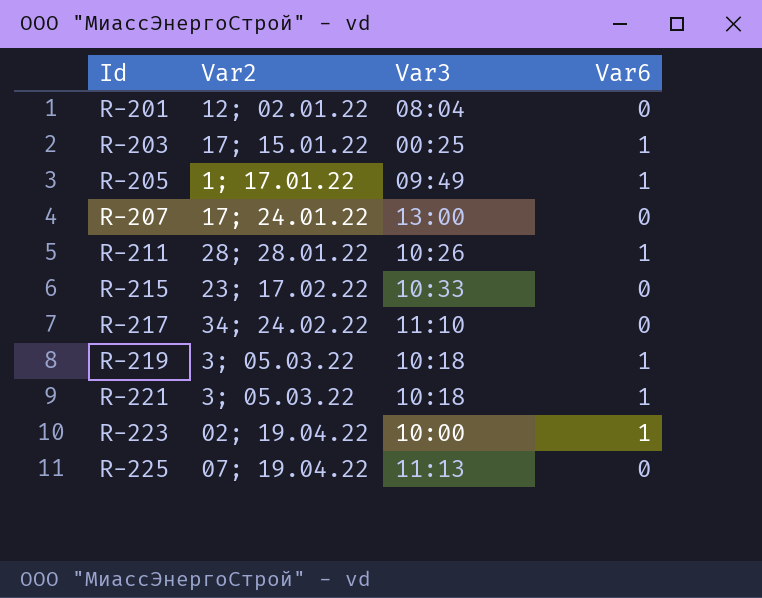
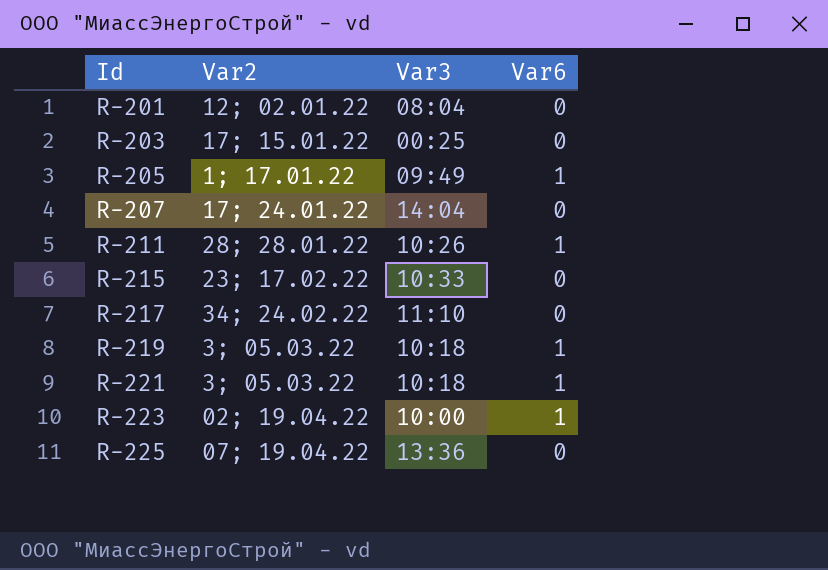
R-203 | Var6: 1 -> 0
R-207 | Var3: 13:00 -> 14:04
R-225 | Var3: 11:13 -> 13:36

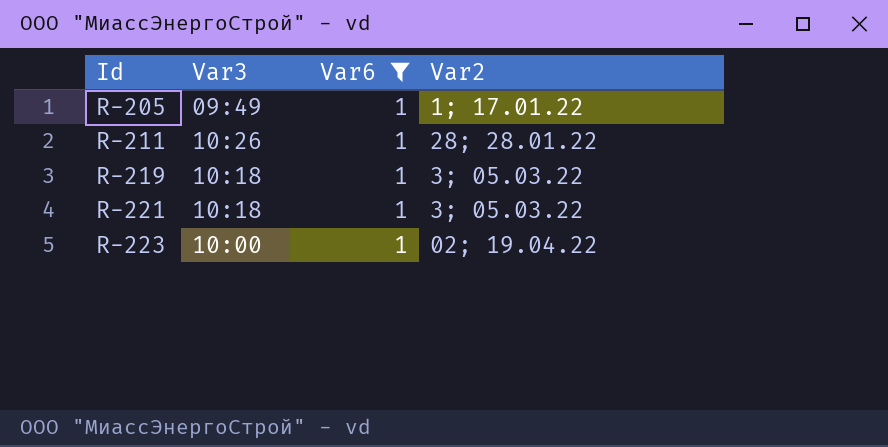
filter: none -> Var6 = 1
column Var2 | position: 2 -> 4

